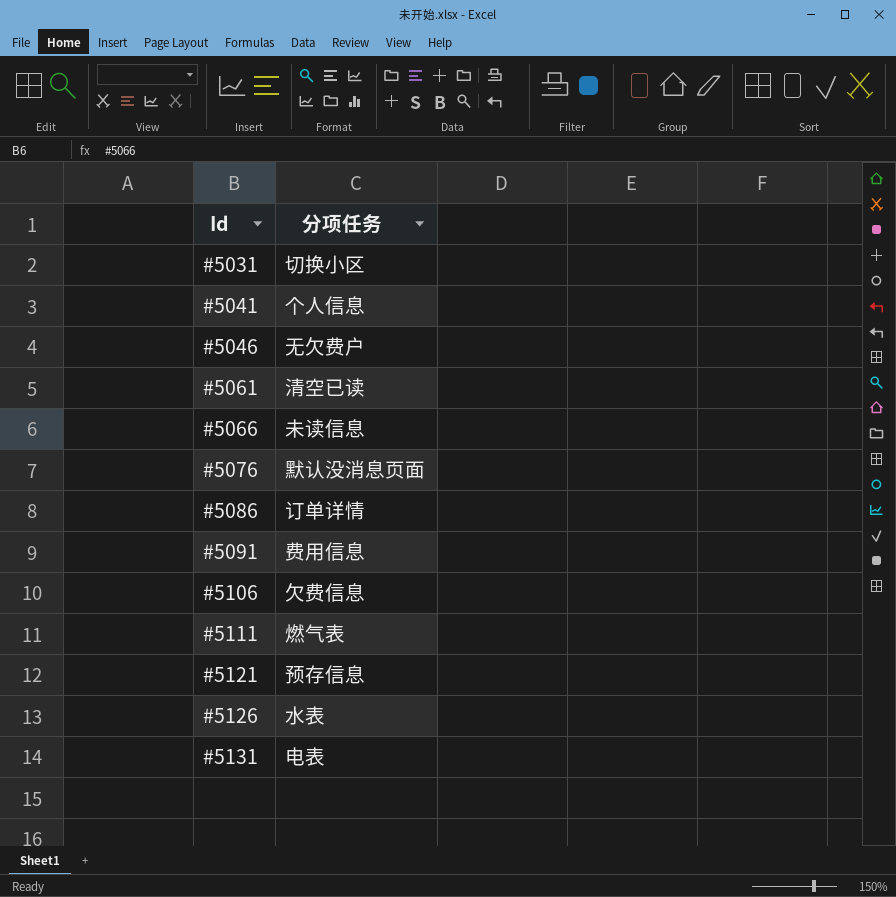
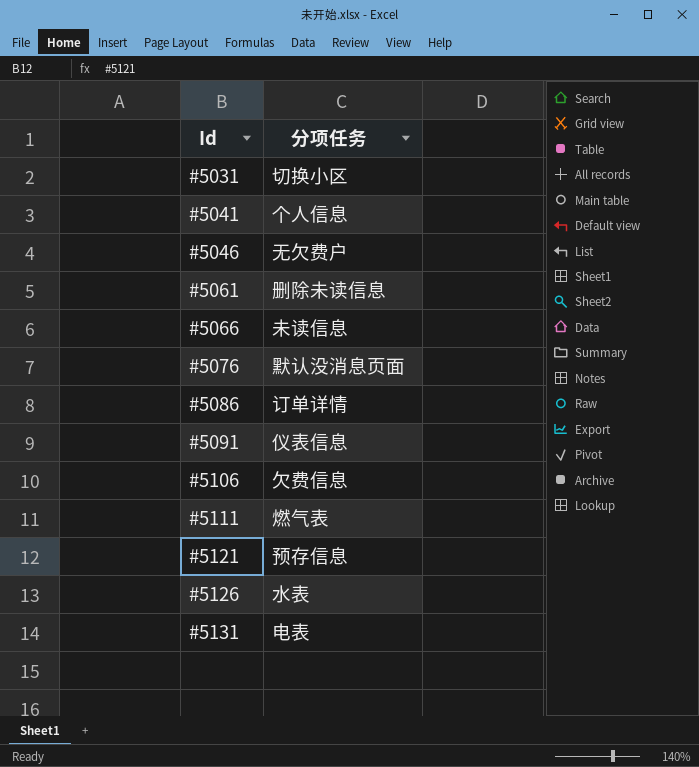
#5061 | 分项任务: 清空已读 -> 删除未读信息
#5091 | 分项任务: 费用信息 -> 仪表信息

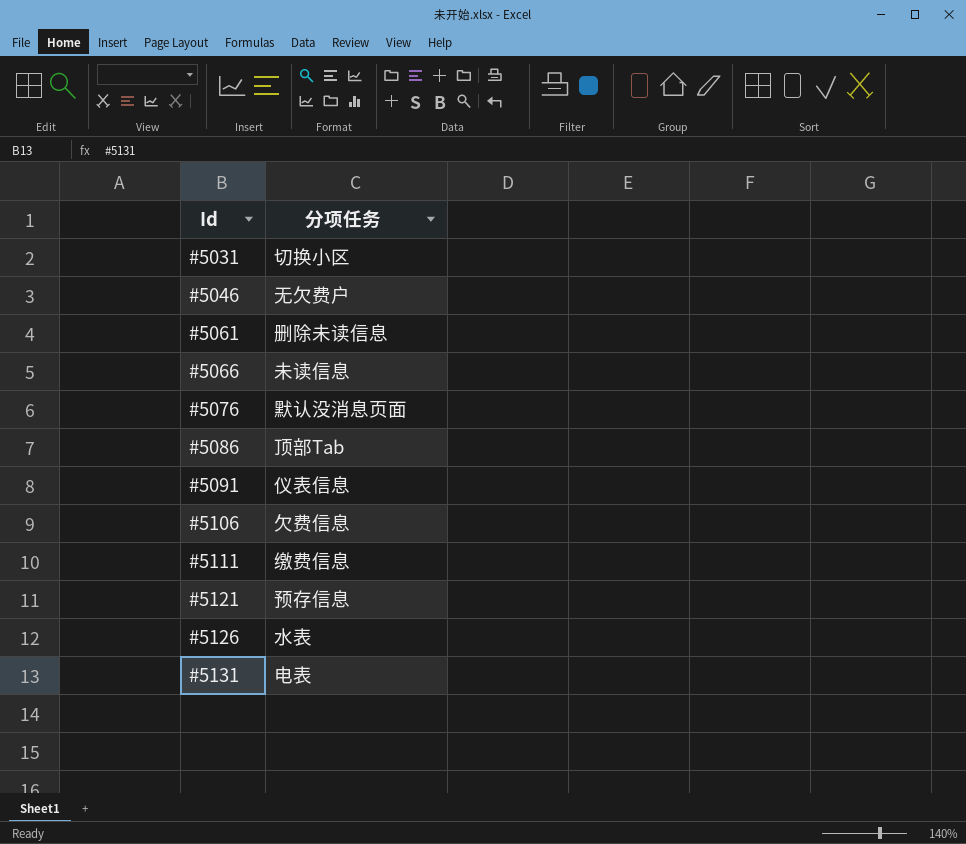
row #5041: 个人信息 -> none
#5086 | 分项任务: 订单详情 -> 顶部Tab
#5111 | 分项任务: 燃气表 -> 缴费信息

